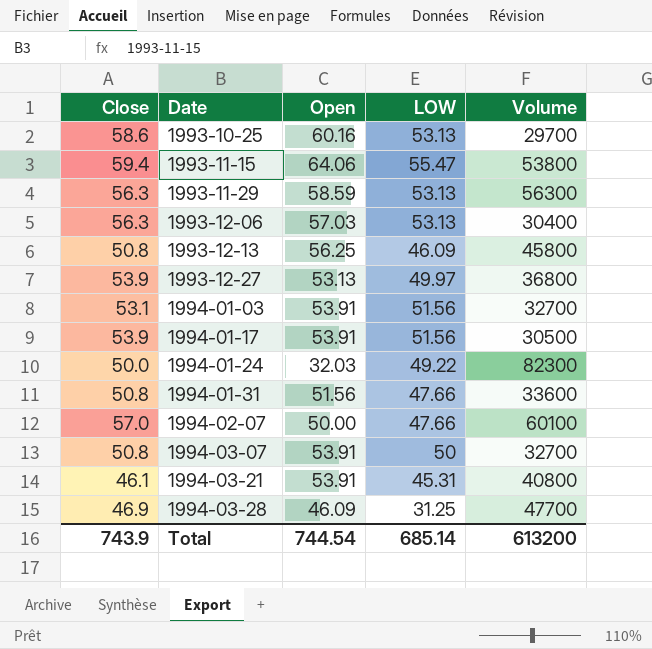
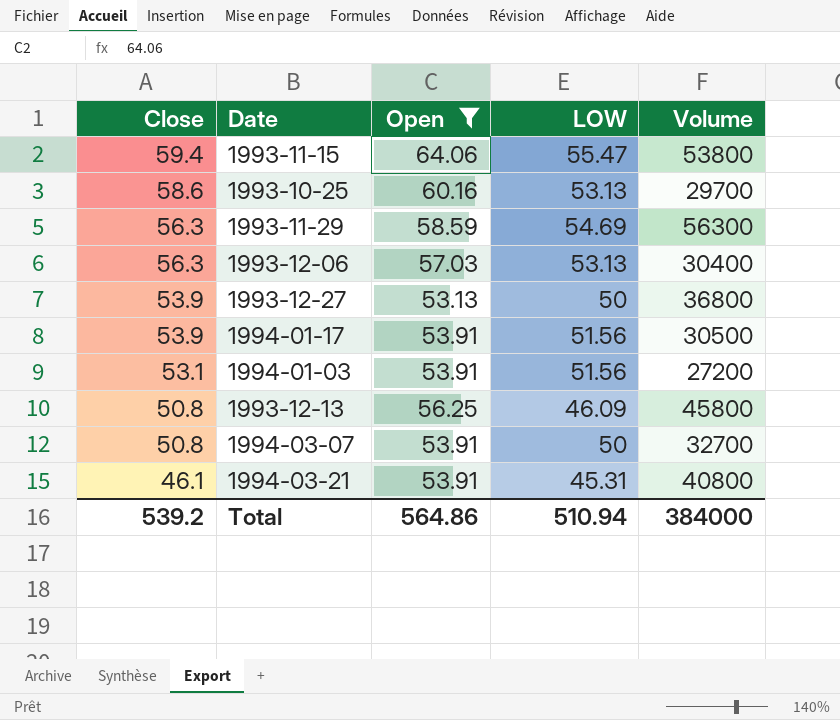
filter: none -> Open >= 53.13
row order: Date ascending -> Close descending
1993-11-29 | LOW: 53.13 -> 54.69
1993-12-27 | LOW: 49.97 -> 50
1994-01-03 | Volume: 32700 -> 27200
Total | Close: 743.9 -> 539.2
Total | Open: 744.54 -> 564.86
Total | LOW: 685.14 -> 510.94
Total | Volume: 613200 -> 384000

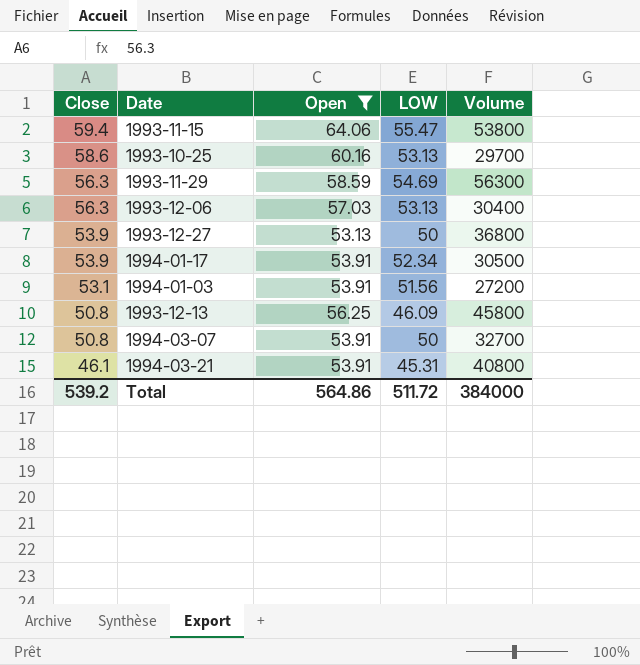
1994-01-17 | LOW: 51.56 -> 52.34
Total | LOW: 510.94 -> 511.72

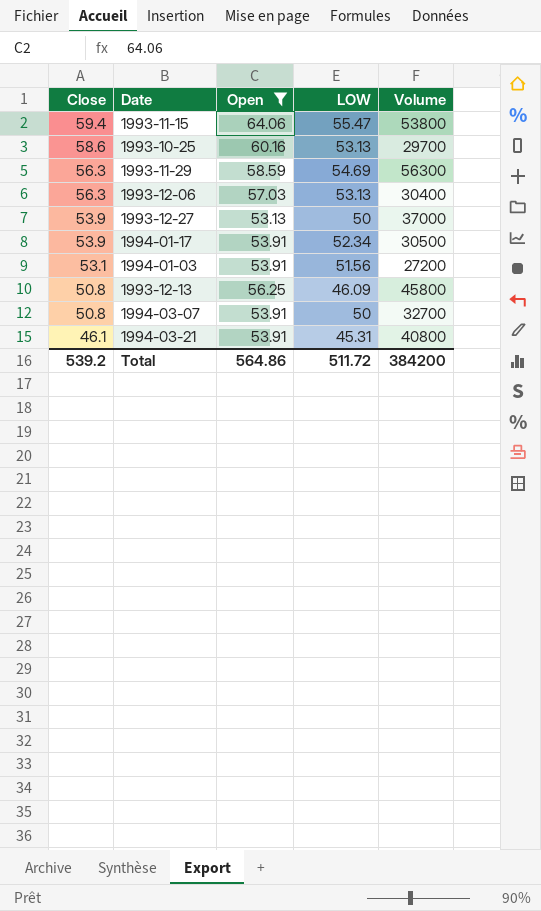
1993-12-27 | Volume: 36800 -> 37000
Total | Volume: 384000 -> 384200

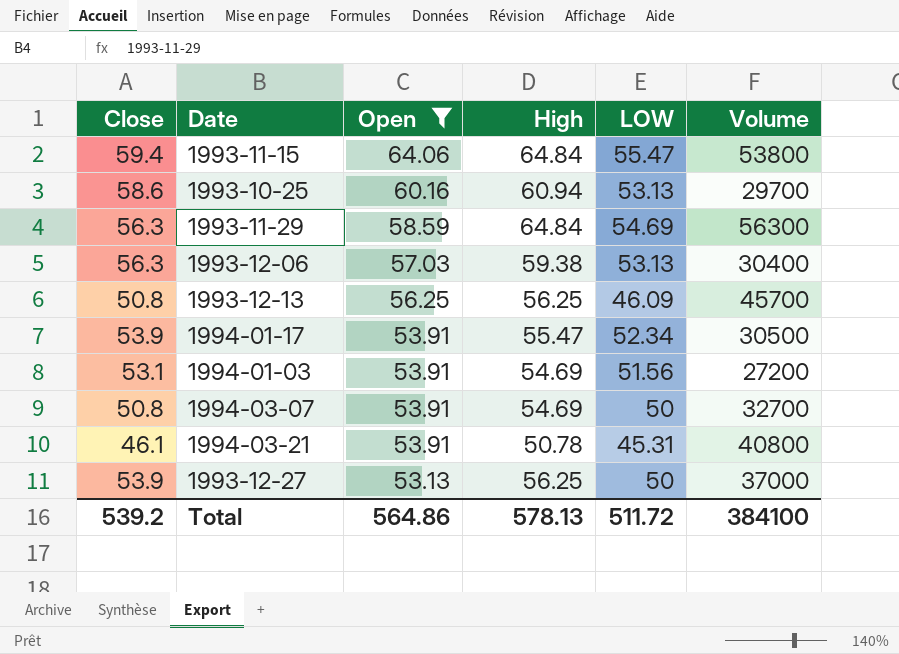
row order: Close descending -> Open descending
column High | position: none -> 4
1993-12-13 | Volume: 45800 -> 45700
Total | Volume: 384200 -> 384100

